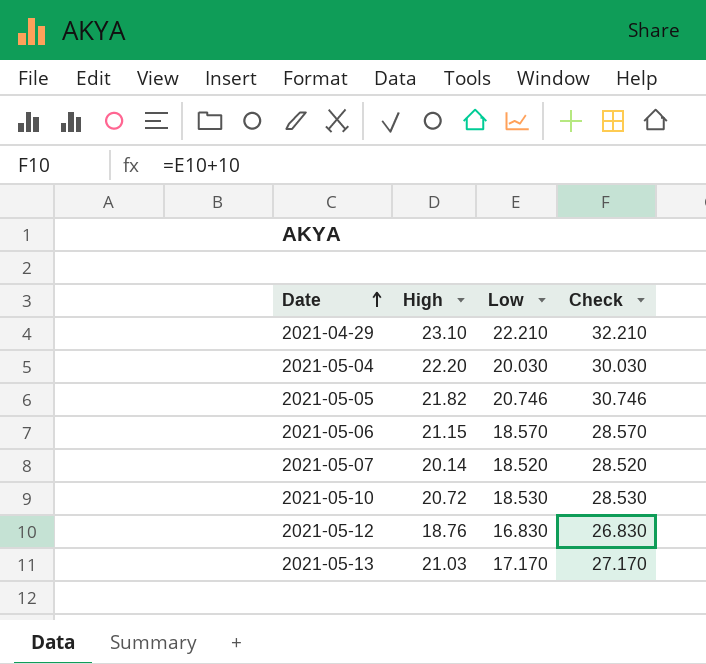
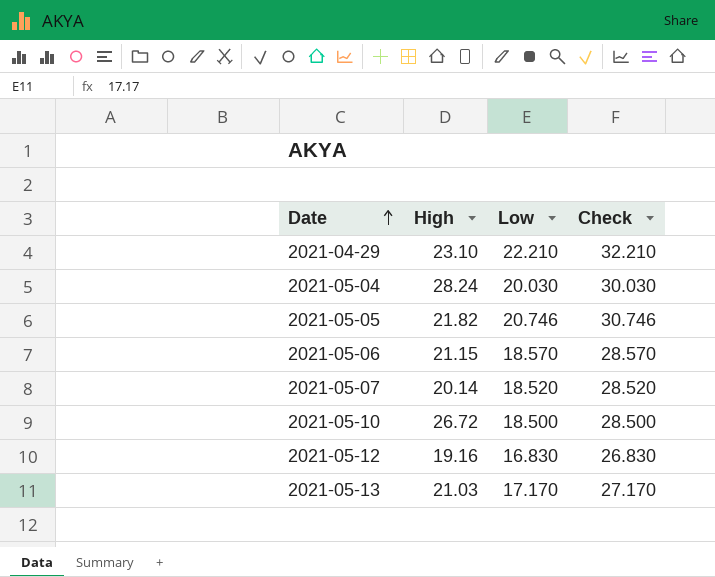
2021-05-04 | High: 22.20 -> 28.24
2021-05-10 | High: 20.72 -> 26.72
2021-05-10 | Low: 18.530 -> 18.500
2021-05-10 | Check: 28.530 -> 28.500
2021-05-12 | High: 18.76 -> 19.16

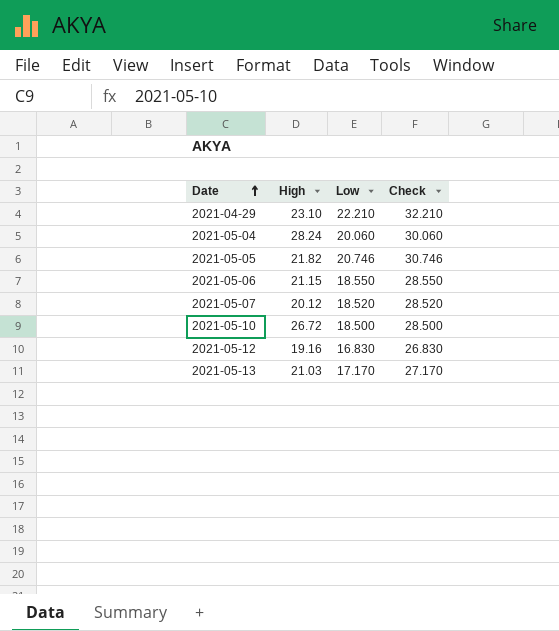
2021-05-04 | Low: 20.030 -> 20.060
2021-05-04 | Check: 30.030 -> 30.060
2021-05-06 | Low: 18.570 -> 18.550
2021-05-06 | Check: 28.570 -> 28.550
2021-05-07 | High: 20.14 -> 20.12

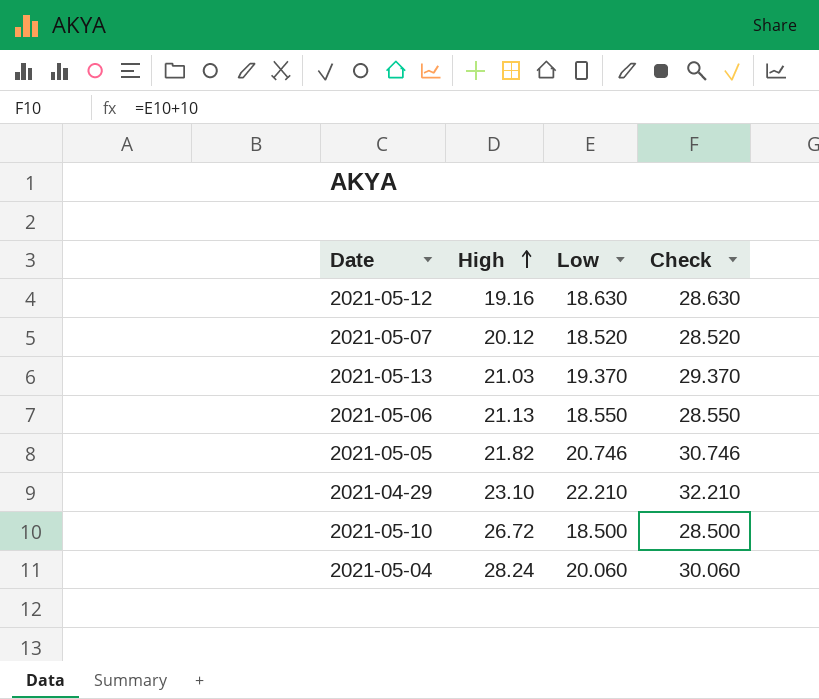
row order: Date ascending -> High ascending
2021-05-12 | Low: 16.830 -> 18.630
2021-05-12 | Check: 26.830 -> 28.630
2021-05-13 | Low: 17.170 -> 19.370
2021-05-13 | Check: 27.170 -> 29.370
2021-05-06 | High: 21.15 -> 21.13

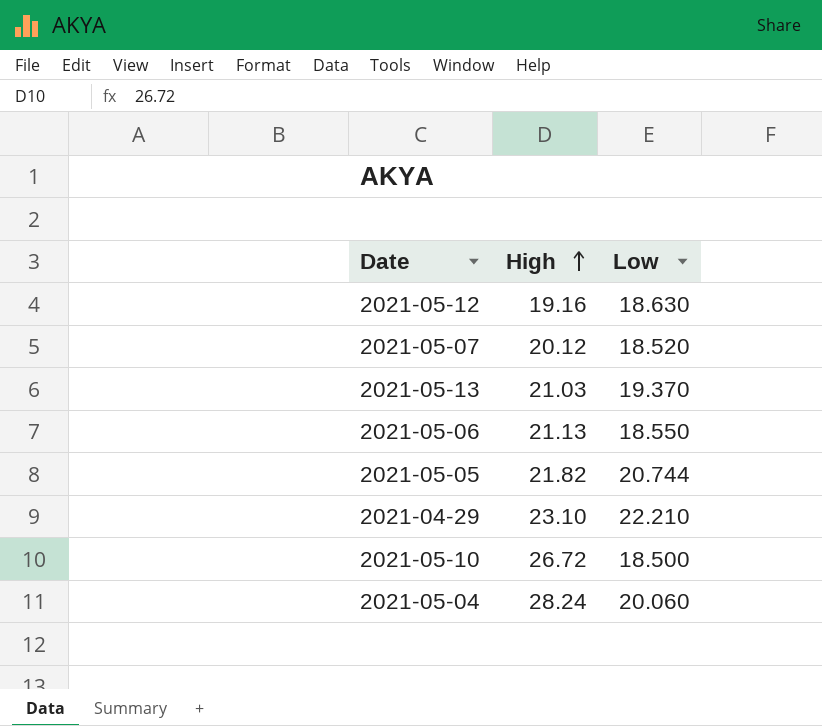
column Check | formula: [Low] + 10 -> none
2021-05-05 | Low: 20.746 -> 20.744

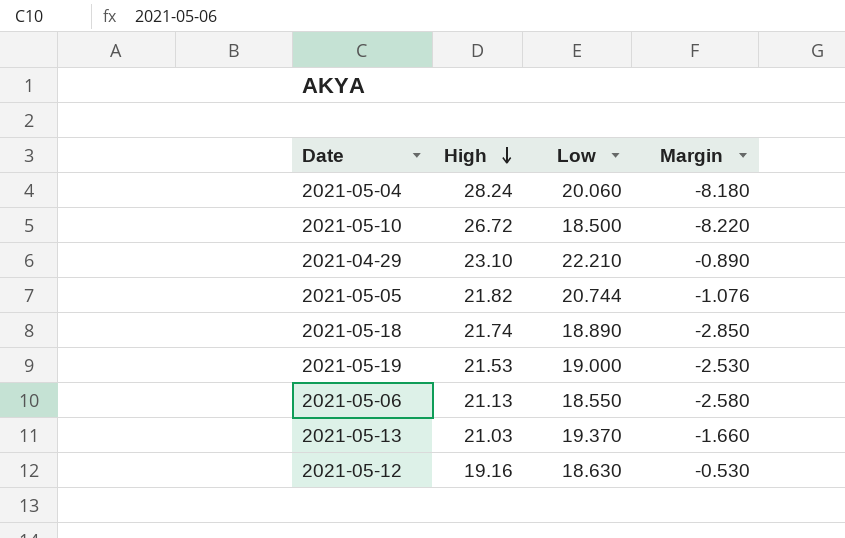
row order: High ascending -> High descending
column Margin | formula: none -> [Low] - [High]
row 2021-05-07: 20.12 | 18.520 -> none
row 2021-05-18: none -> 21.74 | 18.890 | -2.850
row 2021-05-19: none -> 21.53 | 19.000 | -2.530

